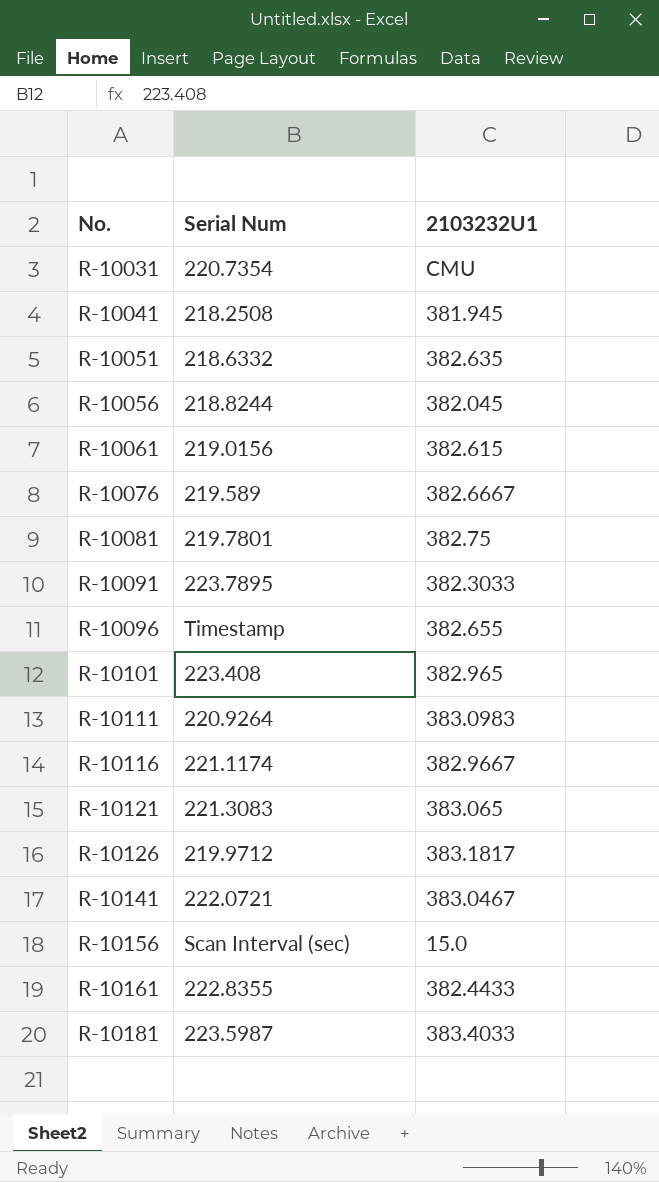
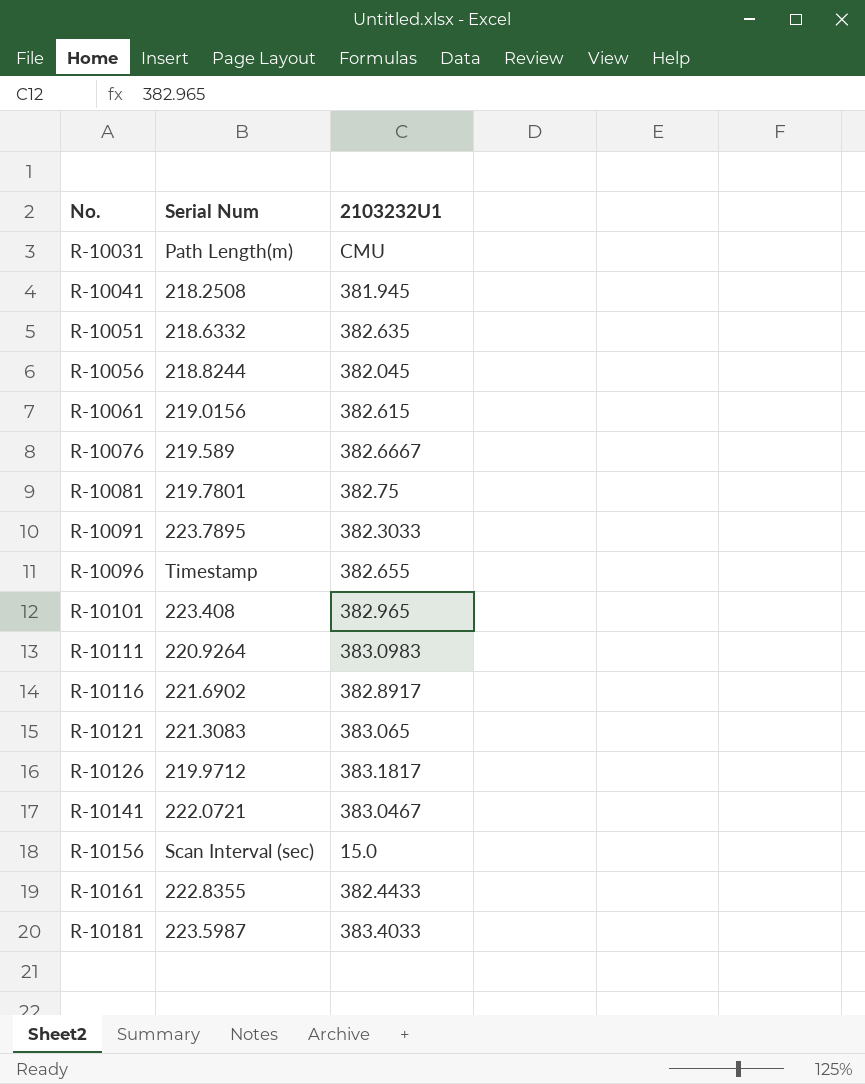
R-10031 | Serial Num: 220.7354 -> Path Length(m)
R-10116 | Serial Num: 221.1174 -> 221.6902
R-10116 | 2103232U1: 382.9667 -> 382.8917

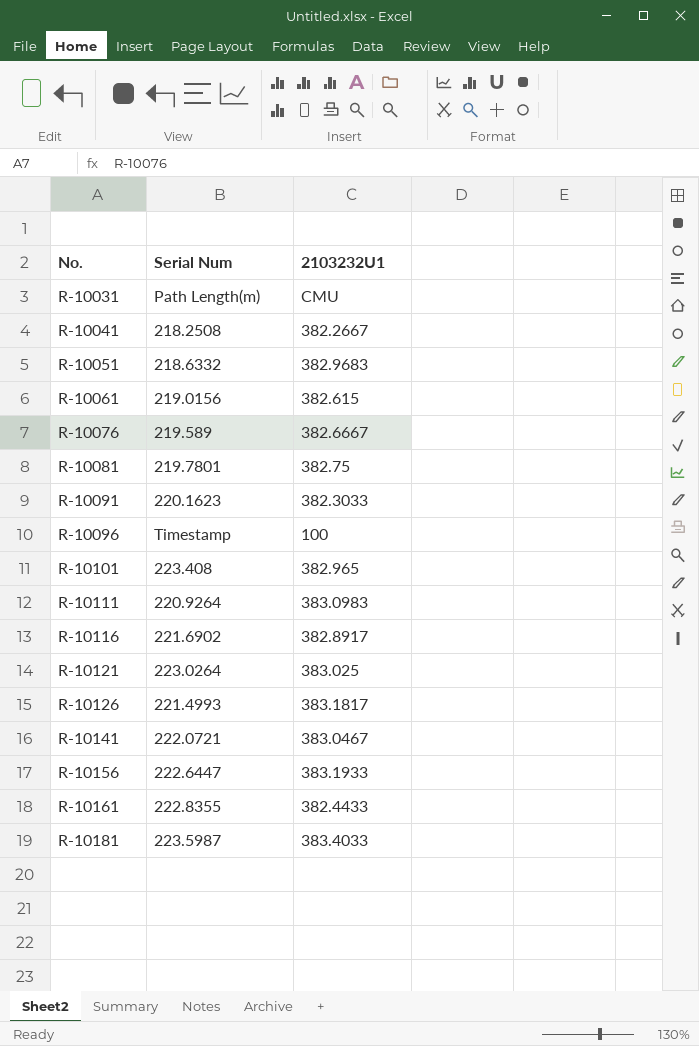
row R-10056: 218.8244 | 382.045 -> none
R-10041 | 2103232U1: 381.945 -> 382.2667
R-10051 | 2103232U1: 382.635 -> 382.9683
R-10091 | Serial Num: 223.7895 -> 220.1623
R-10096 | 2103232U1: 382.655 -> 100
R-10121 | Serial Num: 221.3083 -> 223.0264
R-10121 | 2103232U1: 383.065 -> 383.025
R-10126 | Serial Num: 219.9712 -> 221.4993
R-10156 | Serial Num: Scan Interval (sec) -> 222.6447
R-10156 | 2103232U1: 15.0 -> 383.1933

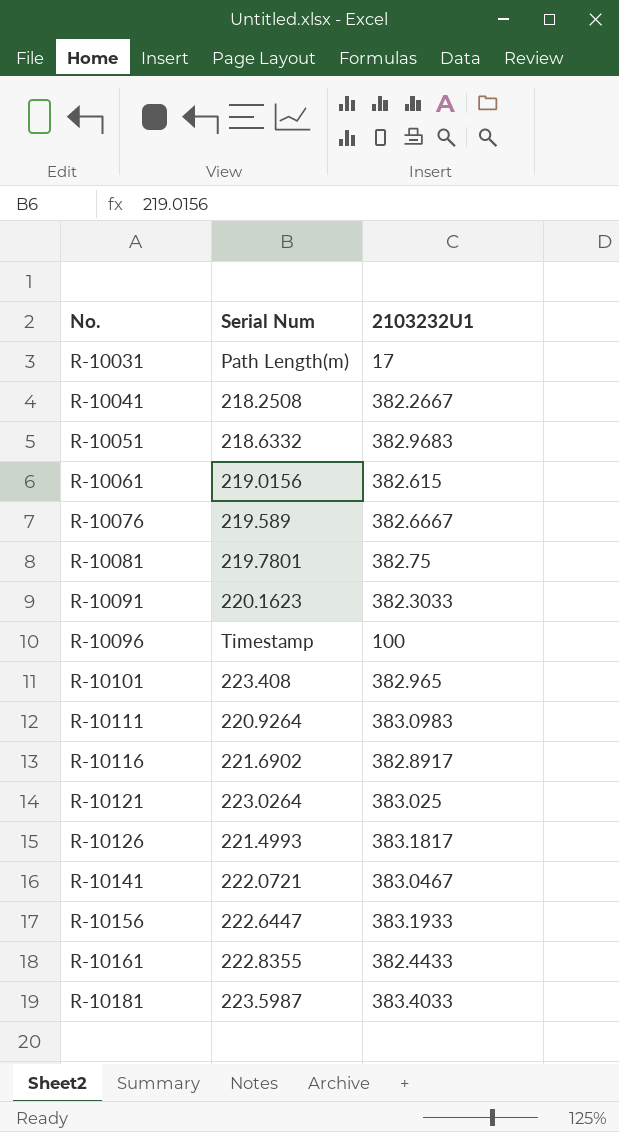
R-10031 | 2103232U1: CMU -> 17

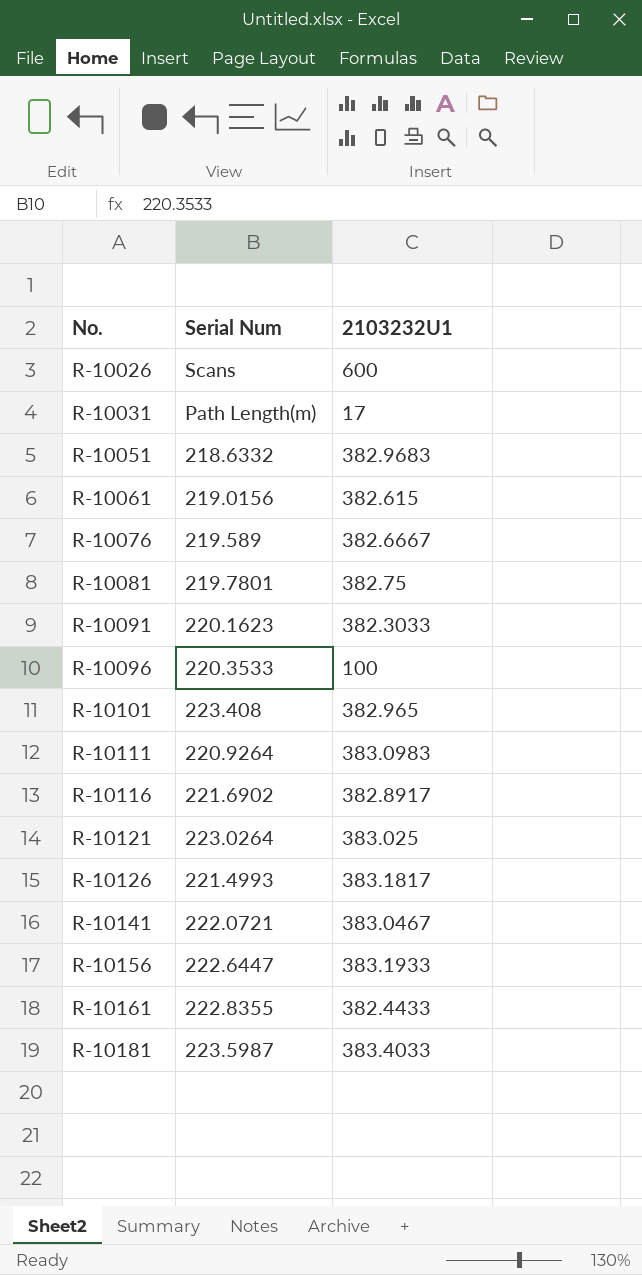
row R-10041: 218.2508 | 382.2667 -> none
row R-10026: none -> Scans | 600
R-10096 | Serial Num: Timestamp -> 220.3533

